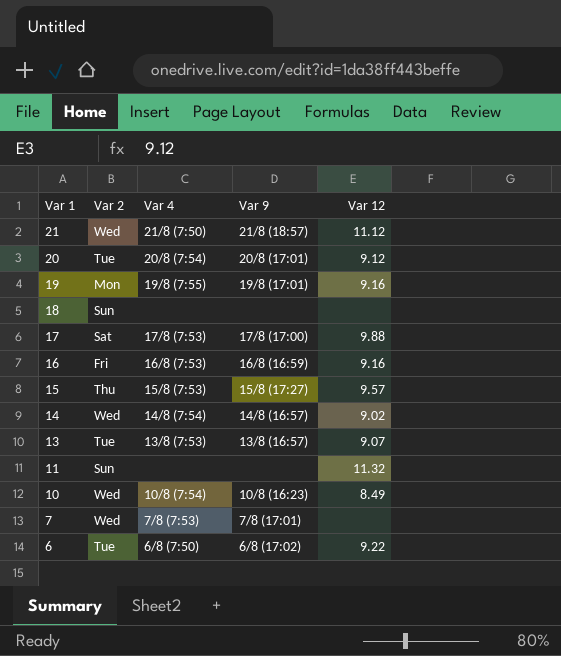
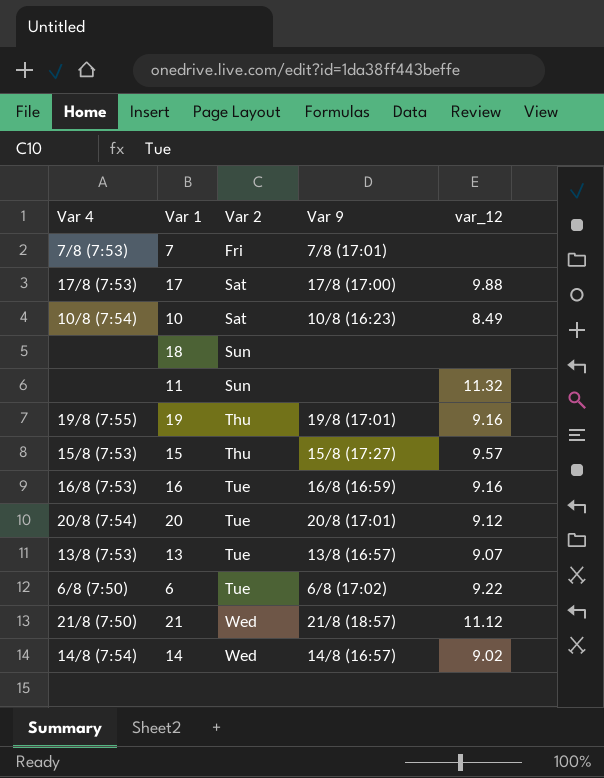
row order: Var 1 descending -> Var 2 ascending
column Var 4 | position: 3 -> 1
column name: Var 12 -> var_12
7 | Var 2: Wed -> Fri
10 | Var 2: Wed -> Sat
19 | Var 2: Mon -> Thu
16 | Var 2: Fri -> Tue

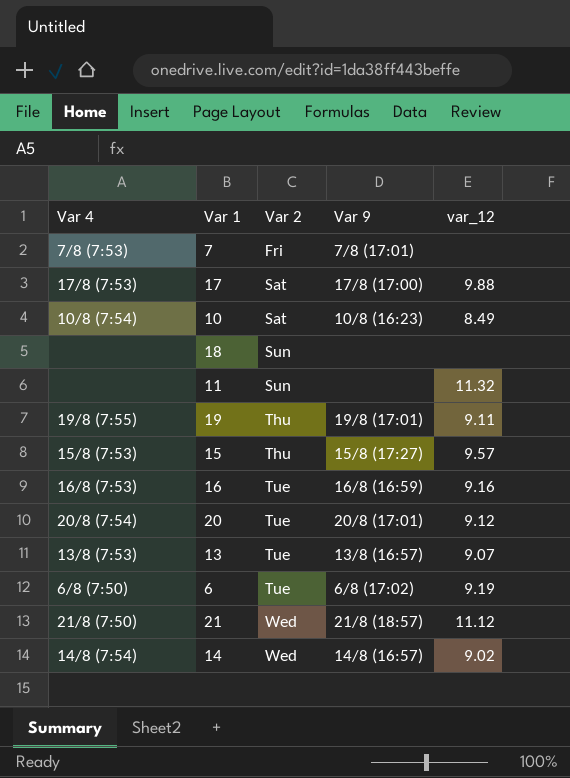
19 | var_12: 9.16 -> 9.11
6 | var_12: 9.22 -> 9.19

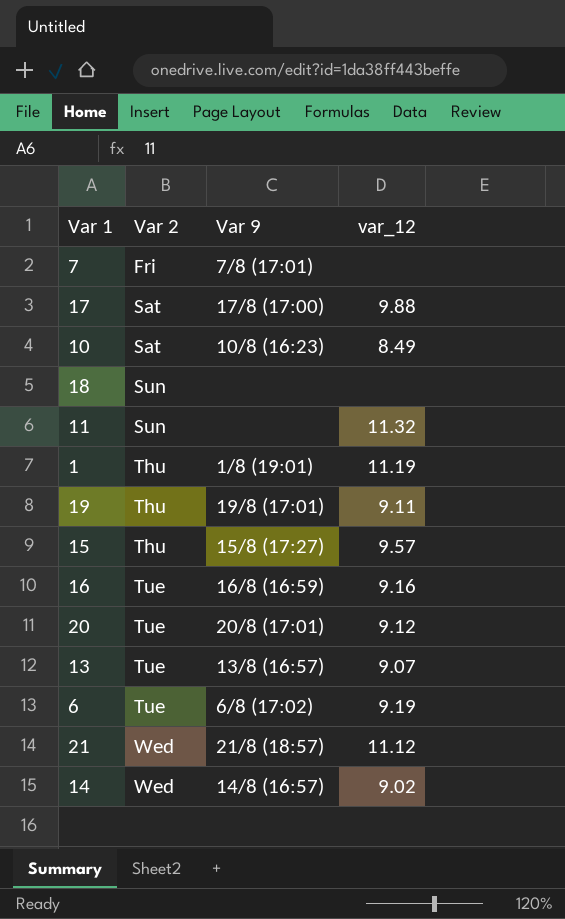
column Var 4 | position: 1 -> none
row 1: none -> Thu | 1/8 (19:01) | 11.19

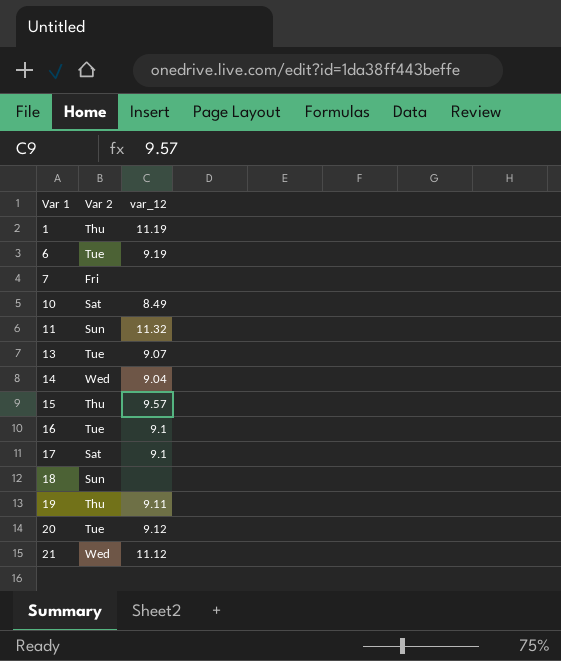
row order: Var 2 ascending -> Var 1 ascending
column Var 9 | position: 3 -> none
14 | var_12: 9.02 -> 9.04
16 | var_12: 9.16 -> 9.1
17 | var_12: 9.88 -> 9.1

